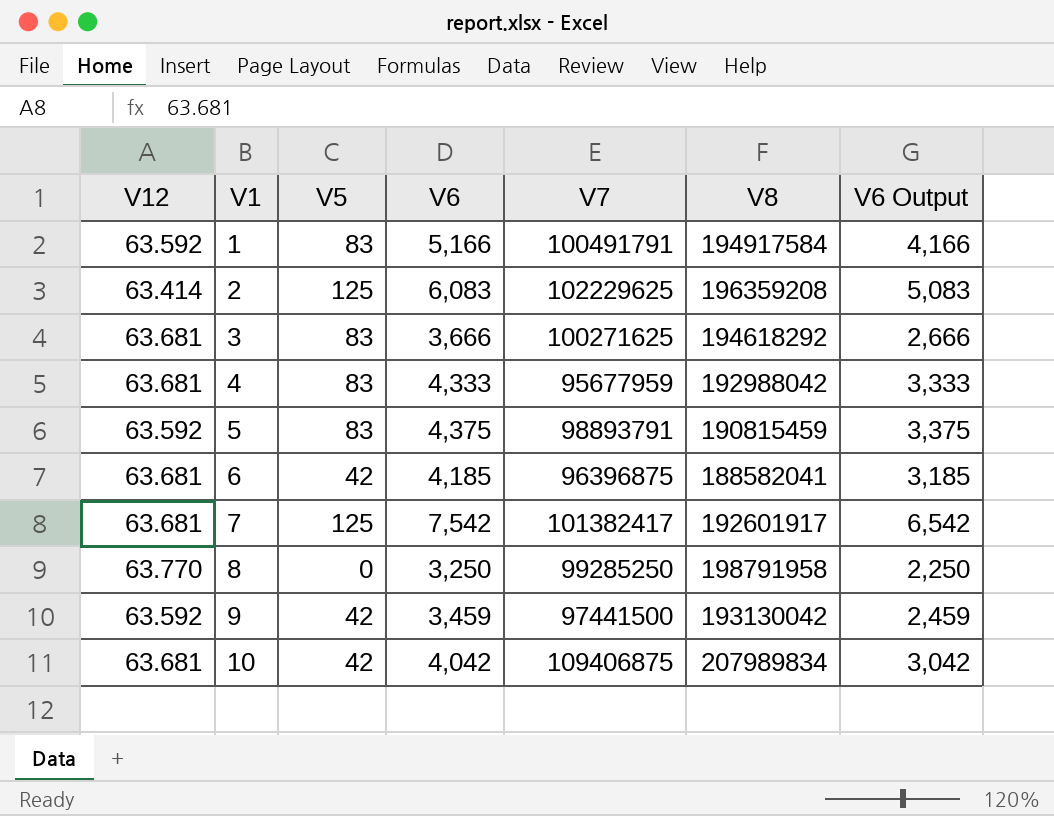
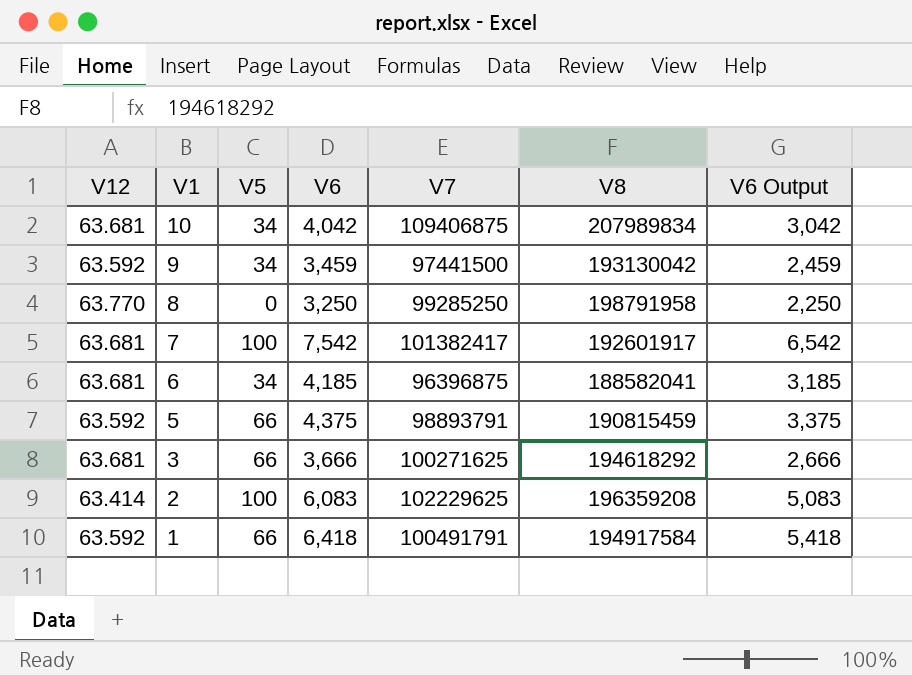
row order: V1 ascending -> V1 descending
row 4: 63.681 | 83 | 4,333 | 95677959 | 192988042 | 3,333 -> none
10 | V5: 42 -> 34
9 | V5: 42 -> 34
7 | V5: 125 -> 100
6 | V5: 42 -> 34
5 | V5: 83 -> 66
3 | V5: 83 -> 66
2 | V5: 125 -> 100
1 | V5: 83 -> 66
1 | V6: 5,166 -> 6,418
1 | V6 Output: 4,166 -> 5,418

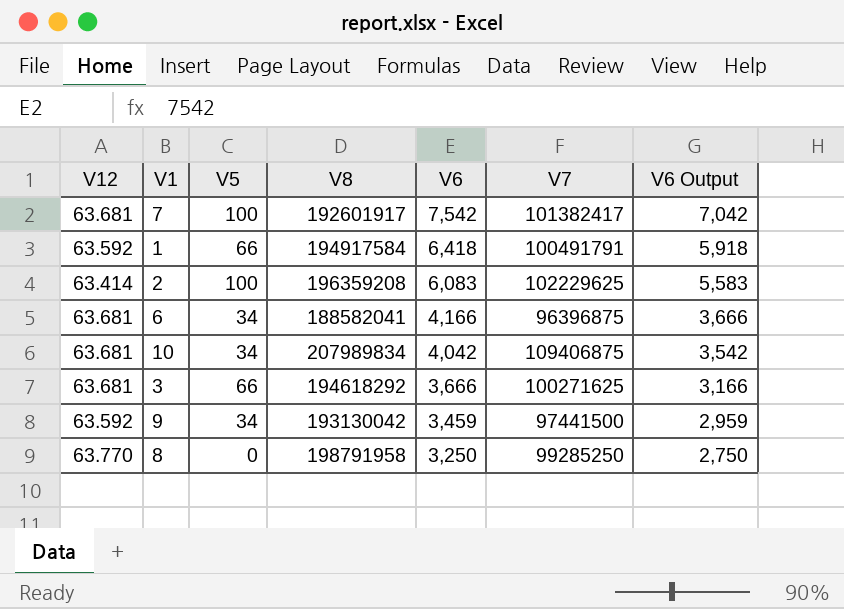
row order: V1 descending -> V6 descending
column V8 | position: 6 -> 4
column V6 Output | formula: [V6] - 1000 -> [V6] - 500
row 5: 63.592 | 66 | 4,375 | 98893791 | 190815459 | 3,375 -> none
6 | V6: 4,185 -> 4,166

